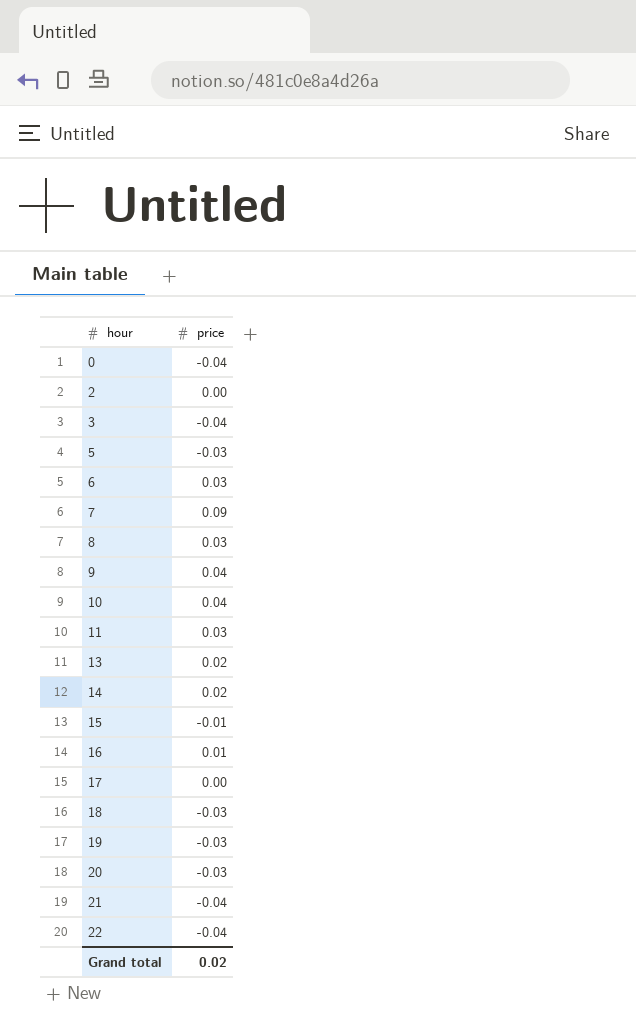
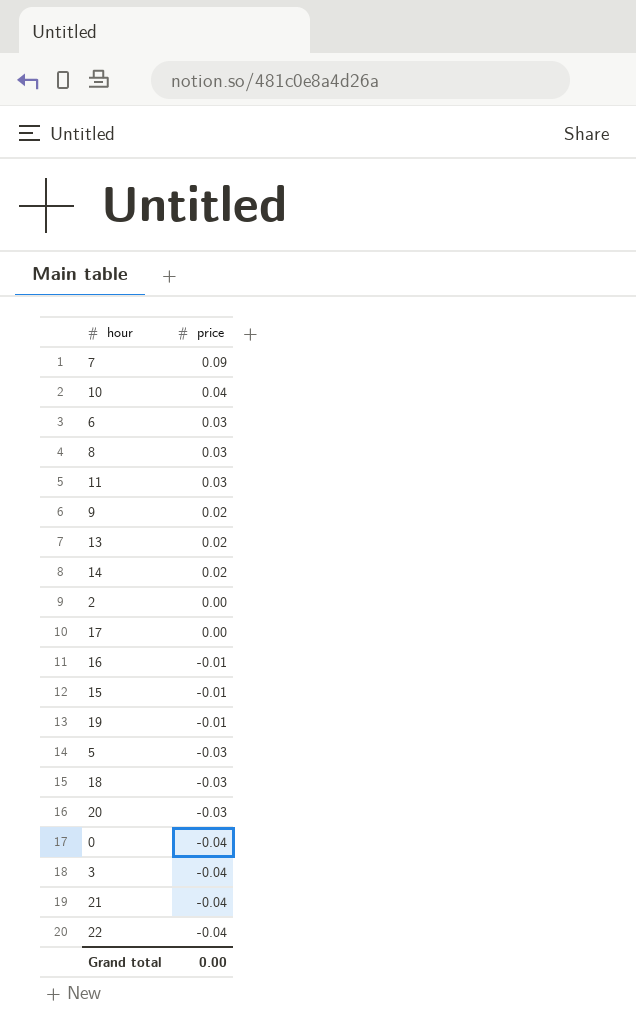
row order: hour ascending -> price descending
9 | price: 0.04 -> 0.02
16 | price: 0.01 -> -0.01
19 | price: -0.03 -> -0.01
Grand total | price: 0.02 -> 0.00

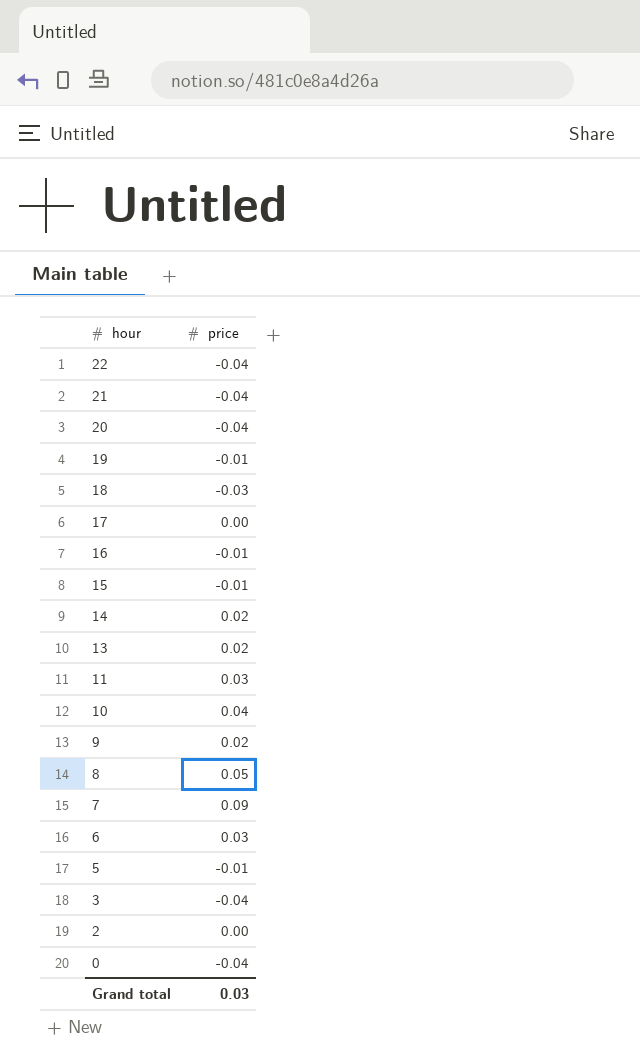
row order: price descending -> hour descending
20 | price: -0.03 -> -0.04
8 | price: 0.03 -> 0.05
5 | price: -0.03 -> -0.01
Grand total | price: 0.00 -> 0.03

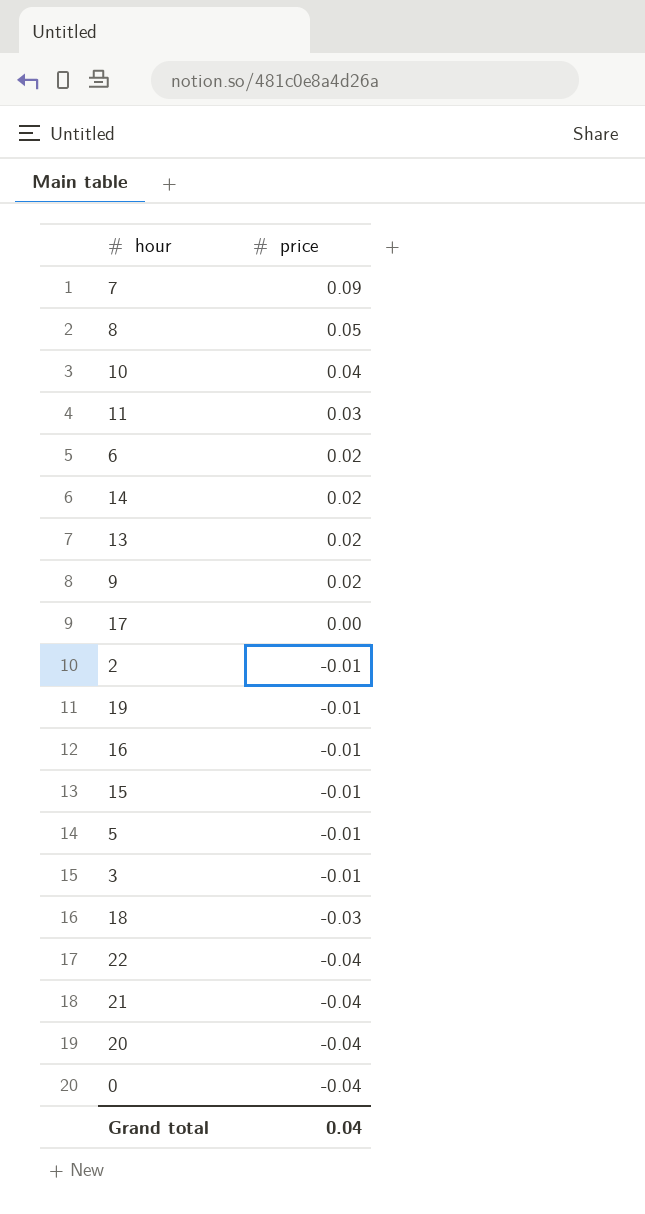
row order: hour descending -> price descending
6 | price: 0.03 -> 0.02
2 | price: 0.00 -> -0.01
3 | price: -0.04 -> -0.01
Grand total | price: 0.03 -> 0.04

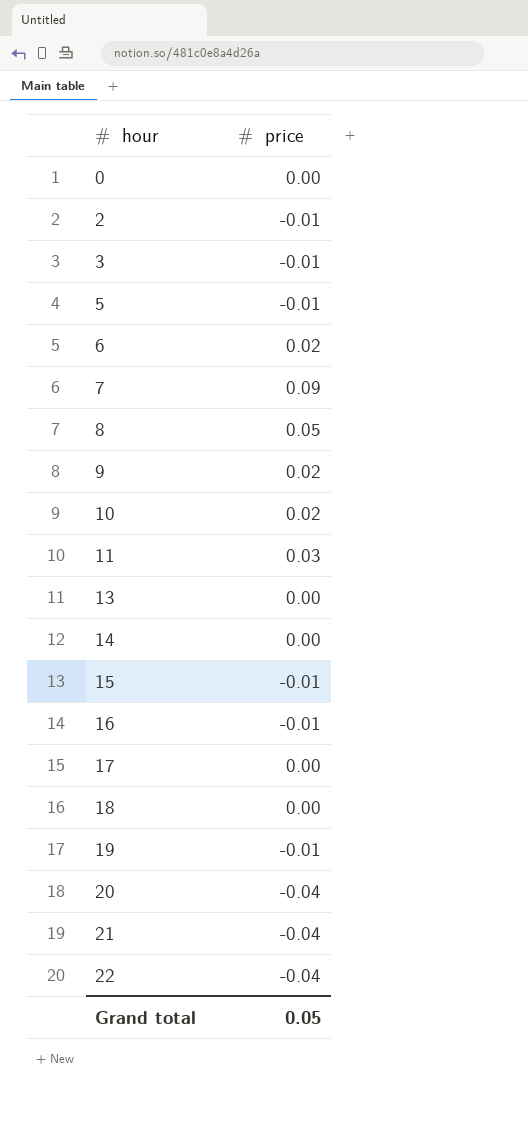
row order: price descending -> hour ascending
0 | price: -0.04 -> 0.00
10 | price: 0.04 -> 0.02
13 | price: 0.02 -> 0.00
14 | price: 0.02 -> 0.00
18 | price: -0.03 -> 0.00
Grand total | price: 0.04 -> 0.05

